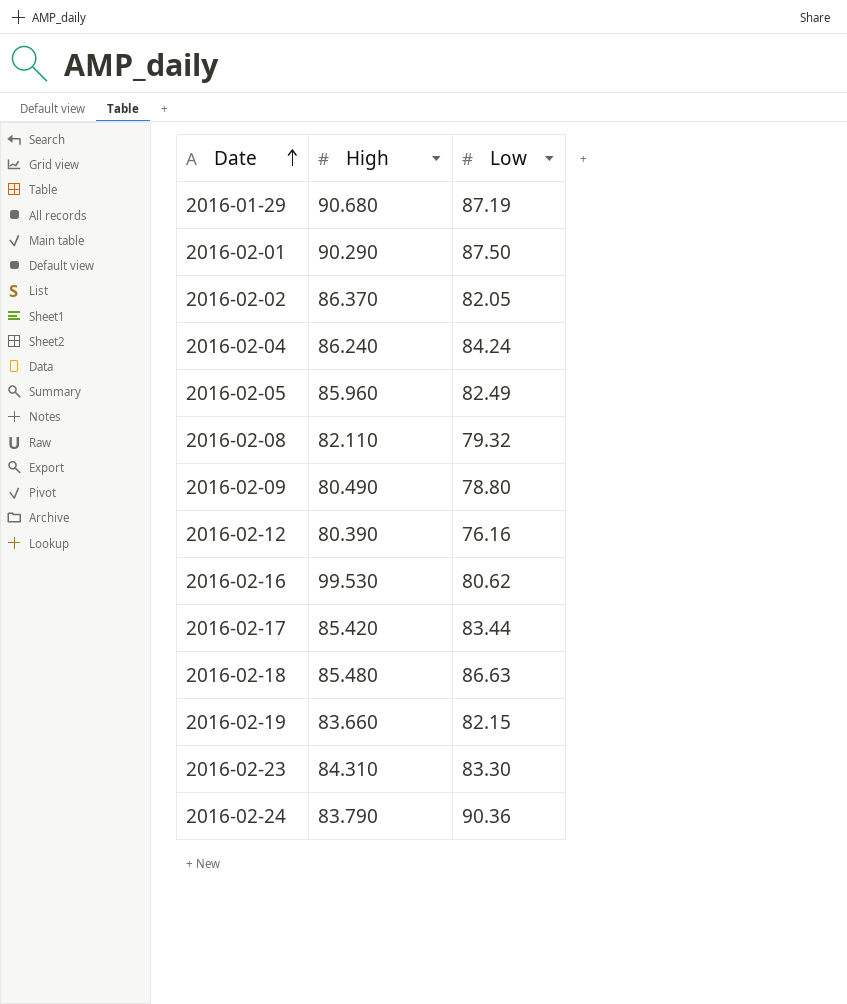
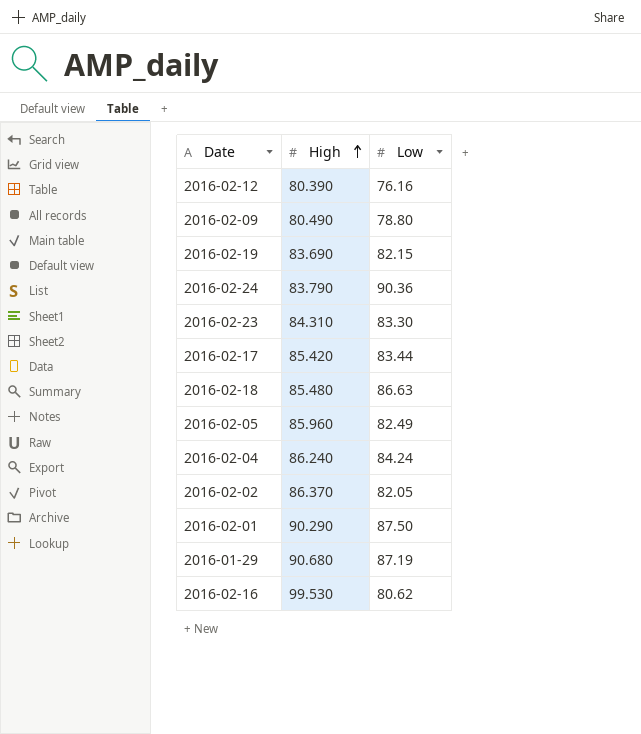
row order: Date ascending -> High ascending
row 2016-02-08: 82.110 | 79.32 -> none
2016-02-19 | High: 83.660 -> 83.690

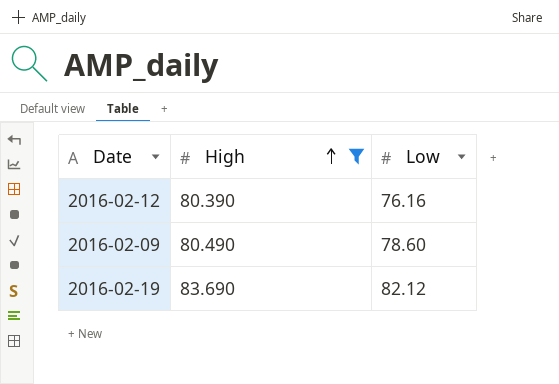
filter: none -> High <= 83.690
2016-02-09 | Low: 78.80 -> 78.60
2016-02-19 | Low: 82.15 -> 82.12

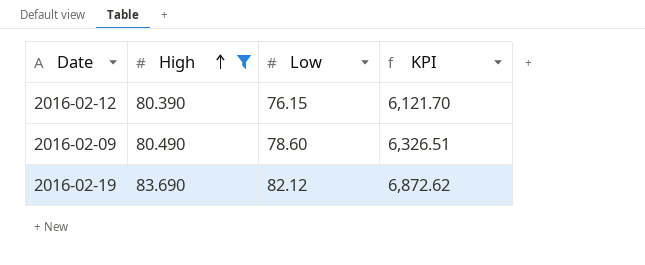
column KPI | formula: none -> [High] * [Low]
2016-02-12 | Low: 76.16 -> 76.15

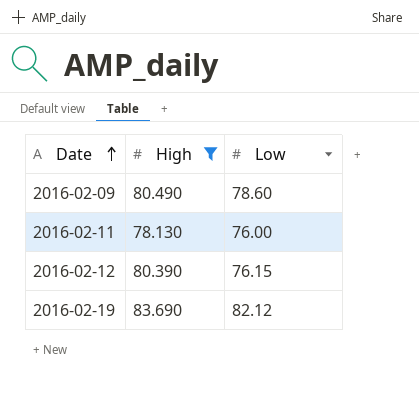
row order: High ascending -> Date ascending
column KPI | formula: [High] * [Low] -> none
row 2016-02-11: none -> 78.130 | 76.00

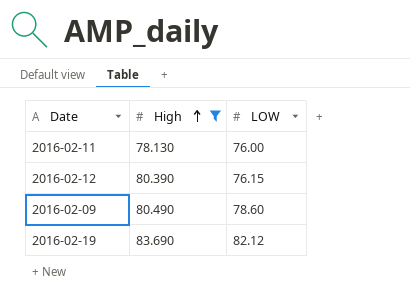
row order: Date ascending -> High ascending
column name: Low -> LOW

